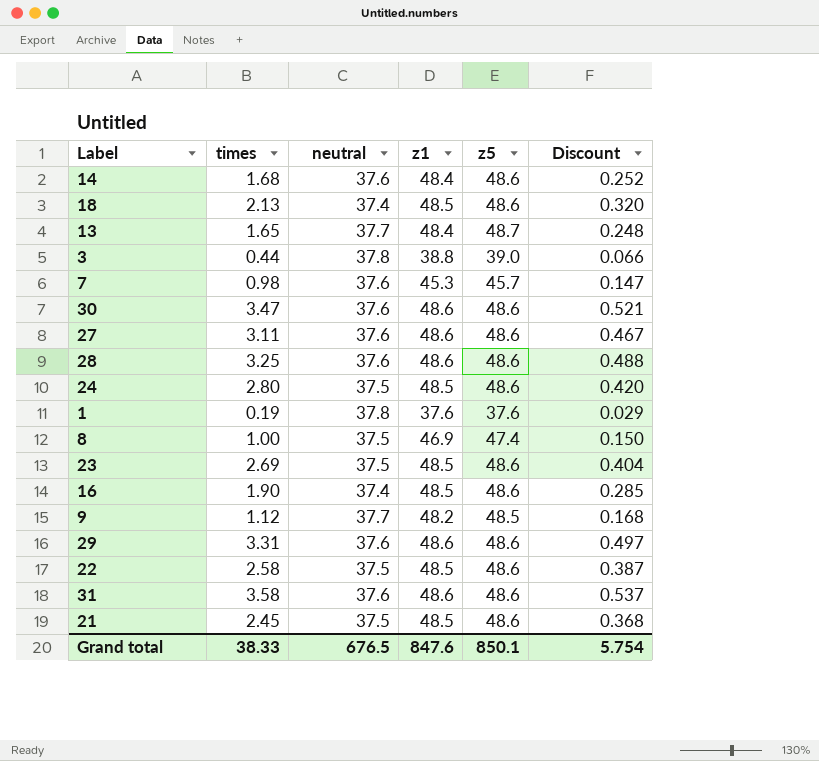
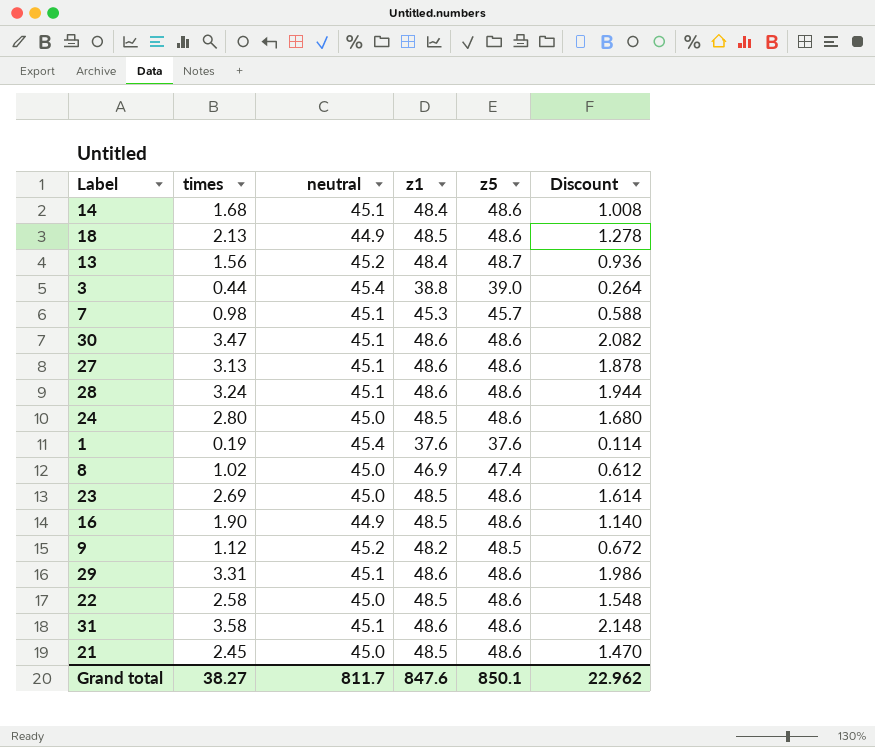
column Discount | formula: [times] * 0.15 -> [times] * 0.6
14 | neutral: 37.6 -> 45.1
18 | neutral: 37.4 -> 44.9
13 | times: 1.65 -> 1.56
13 | neutral: 37.7 -> 45.2
3 | neutral: 37.8 -> 45.4
7 | neutral: 37.6 -> 45.1
30 | neutral: 37.6 -> 45.1
27 | times: 3.11 -> 3.13
27 | neutral: 37.6 -> 45.1
28 | times: 3.25 -> 3.24
28 | neutral: 37.6 -> 45.1
24 | neutral: 37.5 -> 45.0
1 | neutral: 37.8 -> 45.4
8 | times: 1.00 -> 1.02
8 | neutral: 37.5 -> 45.0
23 | neutral: 37.5 -> 45.0
16 | neutral: 37.4 -> 44.9
9 | neutral: 37.7 -> 45.2
29 | neutral: 37.6 -> 45.1
22 | neutral: 37.5 -> 45.0
31 | neutral: 37.6 -> 45.1
21 | neutral: 37.5 -> 45.0
Grand total | times: 38.33 -> 38.27
Grand total | neutral: 676.5 -> 811.7
Grand total | Discount: 5.754 -> 22.962

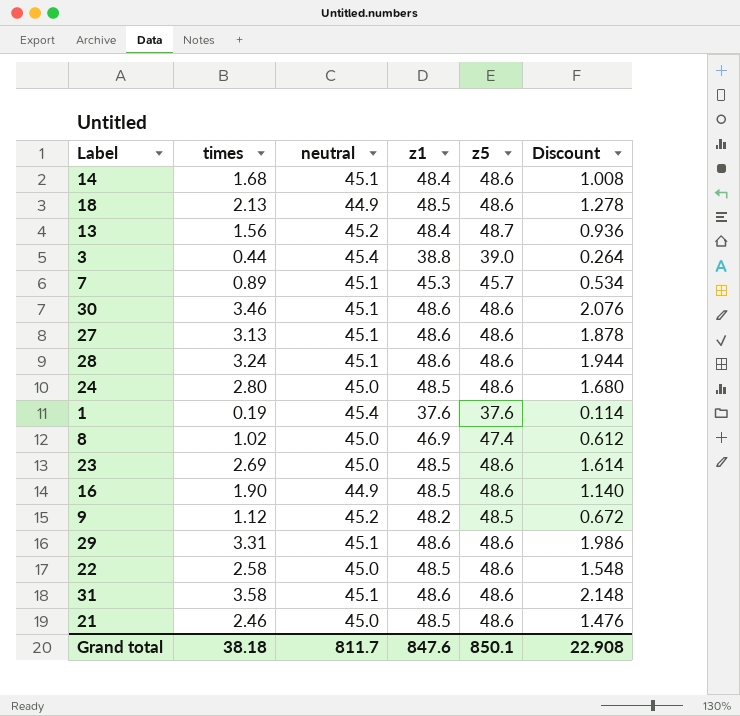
7 | times: 0.98 -> 0.89
7 | Discount: 0.588 -> 0.534
30 | times: 3.47 -> 3.46
30 | Discount: 2.082 -> 2.076
21 | times: 2.45 -> 2.46
21 | Discount: 1.470 -> 1.476
Grand total | times: 38.27 -> 38.18
Grand total | Discount: 22.962 -> 22.908

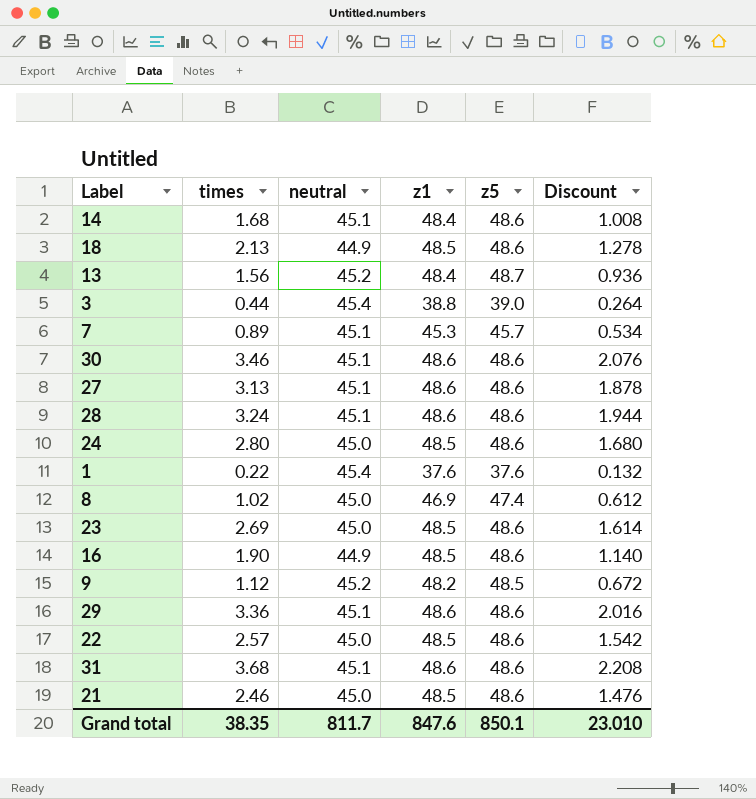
1 | times: 0.19 -> 0.22
1 | Discount: 0.114 -> 0.132
29 | times: 3.31 -> 3.36
29 | Discount: 1.986 -> 2.016
22 | times: 2.58 -> 2.57
22 | Discount: 1.548 -> 1.542
31 | times: 3.58 -> 3.68
31 | Discount: 2.148 -> 2.208
Grand total | times: 38.18 -> 38.35
Grand total | Discount: 22.908 -> 23.010

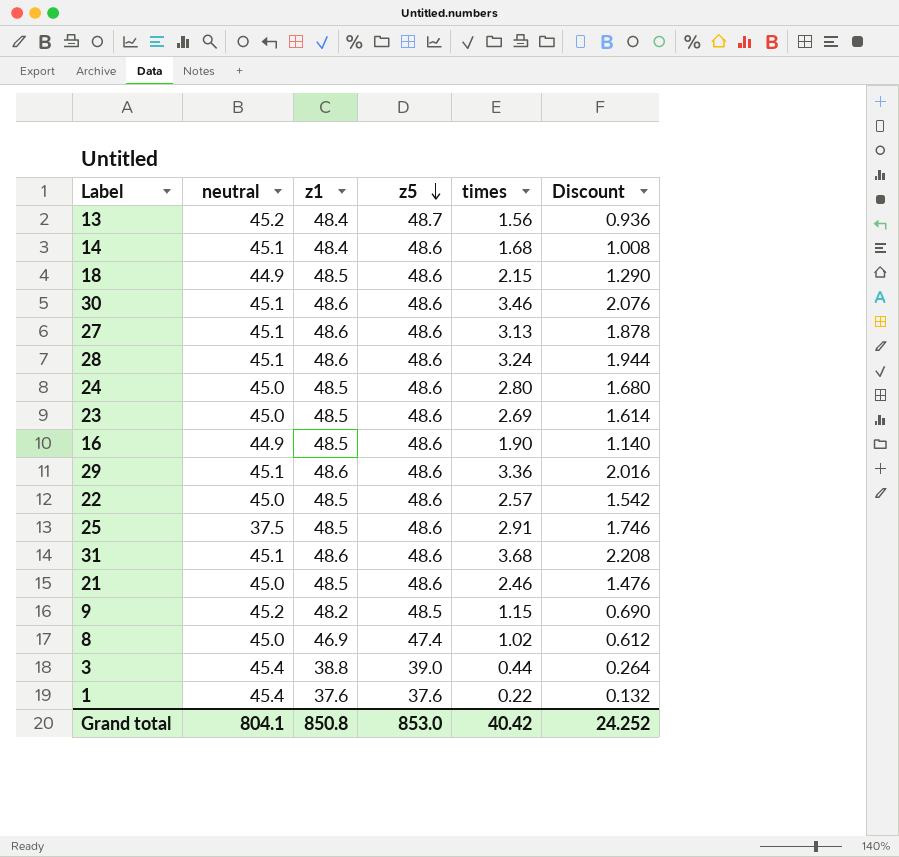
row order: none -> z5 descending
column times | position: 2 -> 5
row 7: 0.89 | 45.1 | 45.3 | 45.7 | 0.534 -> none
18 | times: 2.13 -> 2.15
18 | Discount: 1.278 -> 1.290
row 25: none -> 37.5 | 48.5 | 48.6 | 2.91 | 1.746
9 | times: 1.12 -> 1.15
9 | Discount: 0.672 -> 0.690
Grand total | neutral: 811.7 -> 804.1
Grand total | z1: 847.6 -> 850.8
Grand total | z5: 850.1 -> 853.0
Grand total | times: 38.35 -> 40.42
Grand total | Discount: 23.010 -> 24.252

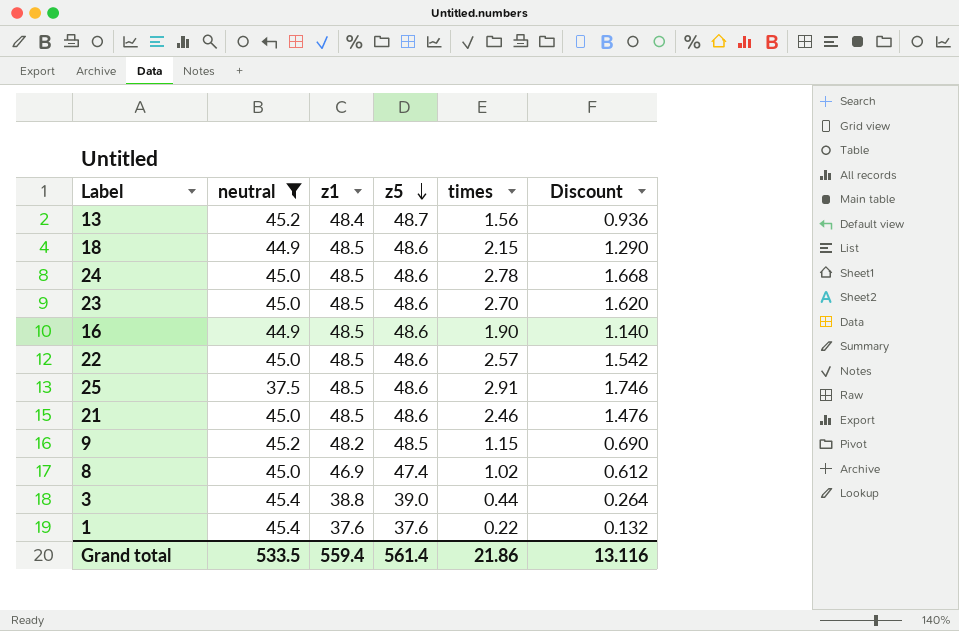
filter: none -> neutral != 45.1
24 | times: 2.80 -> 2.78
24 | Discount: 1.680 -> 1.668
23 | times: 2.69 -> 2.70
23 | Discount: 1.614 -> 1.620
Grand total | neutral: 804.1 -> 533.5
Grand total | z1: 850.8 -> 559.4
Grand total | z5: 853.0 -> 561.4
Grand total | times: 40.42 -> 21.86
Grand total | Discount: 24.252 -> 13.116

